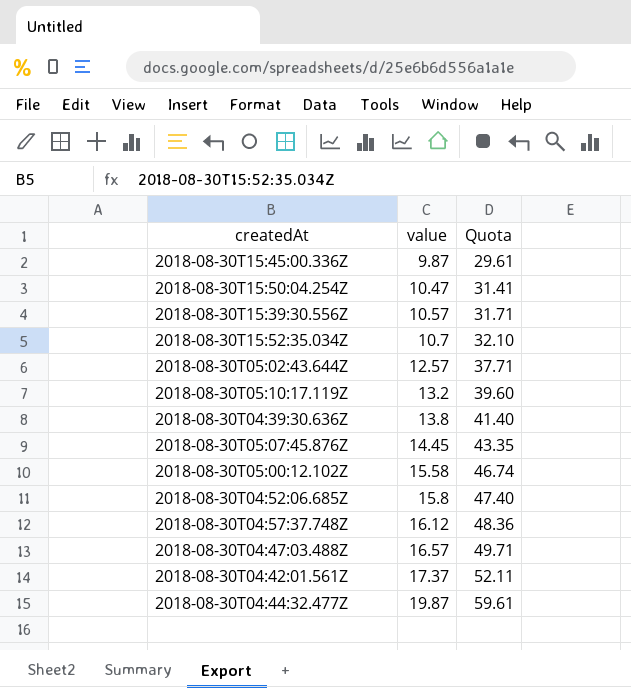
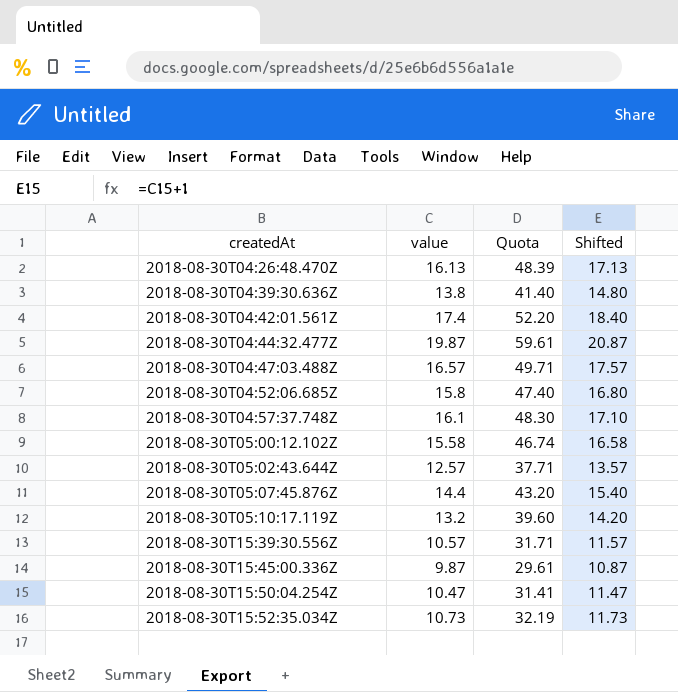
row order: value ascending -> createdAt ascending
column Shifted | formula: none -> [value] + 1
row 2018-08-30T04:26:48.470Z: none -> 16.13 | 48.39 | 17.13
2018-08-30T04:42:01.561Z | value: 17.37 -> 17.4
2018-08-30T04:42:01.561Z | Quota: 52.11 -> 52.20
2018-08-30T04:57:37.748Z | value: 16.12 -> 16.1
2018-08-30T04:57:37.748Z | Quota: 48.36 -> 48.30
2018-08-30T05:07:45.876Z | value: 14.45 -> 14.4
2018-08-30T05:07:45.876Z | Quota: 43.35 -> 43.20
2018-08-30T15:52:35.034Z | value: 10.7 -> 10.73
2018-08-30T15:52:35.034Z | Quota: 32.10 -> 32.19

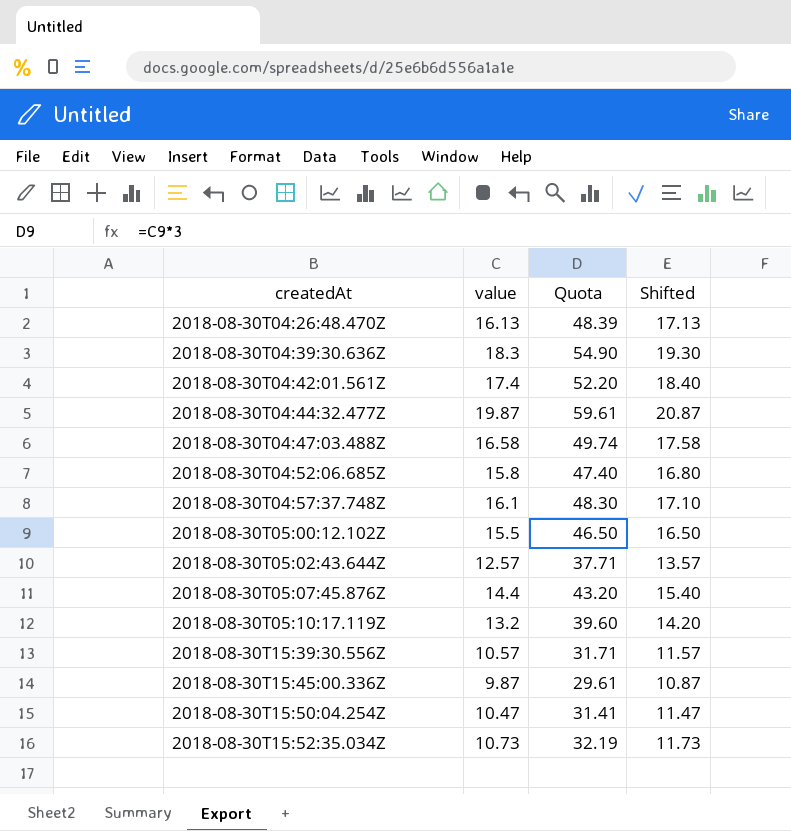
2018-08-30T04:39:30.636Z | value: 13.8 -> 18.3
2018-08-30T04:39:30.636Z | Quota: 41.40 -> 54.90
2018-08-30T04:39:30.636Z | Shifted: 14.80 -> 19.30
2018-08-30T04:47:03.488Z | value: 16.57 -> 16.58
2018-08-30T04:47:03.488Z | Quota: 49.71 -> 49.74
2018-08-30T04:47:03.488Z | Shifted: 17.57 -> 17.58
2018-08-30T05:00:12.102Z | value: 15.58 -> 15.5
2018-08-30T05:00:12.102Z | Quota: 46.74 -> 46.50
2018-08-30T05:00:12.102Z | Shifted: 16.58 -> 16.50

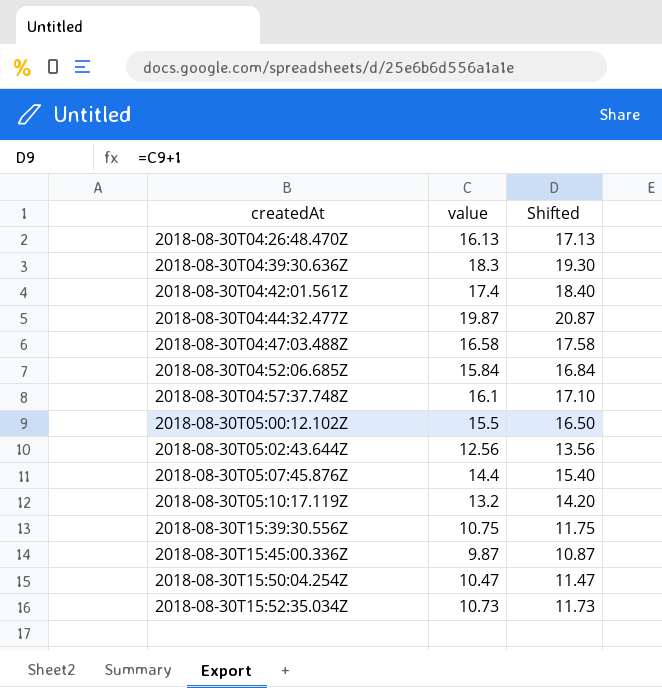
column Quota | formula: [value] * 3 -> none
2018-08-30T04:52:06.685Z | value: 15.8 -> 15.84
2018-08-30T04:52:06.685Z | Shifted: 16.80 -> 16.84
2018-08-30T05:02:43.644Z | value: 12.57 -> 12.56
2018-08-30T05:02:43.644Z | Shifted: 13.57 -> 13.56
2018-08-30T15:39:30.556Z | value: 10.57 -> 10.75
2018-08-30T15:39:30.556Z | Shifted: 11.57 -> 11.75

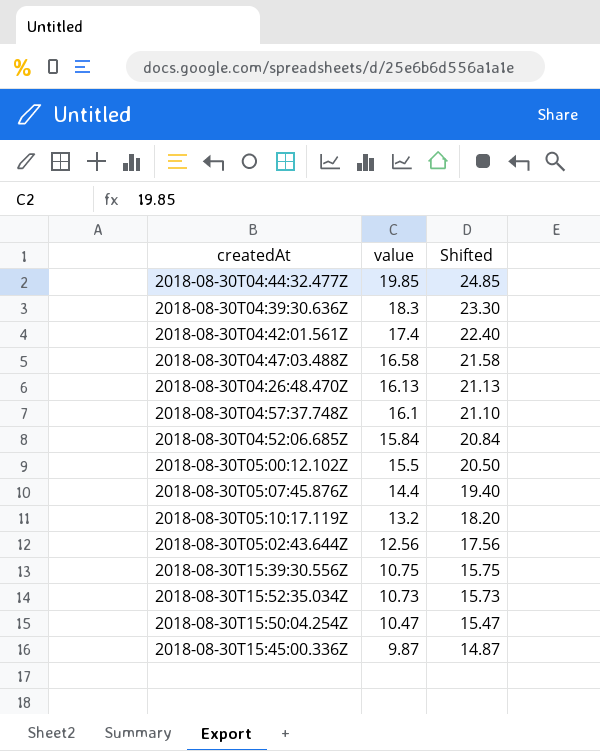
row order: createdAt ascending -> value descending
column Shifted | formula: [value] + 1 -> [value] + 5
2018-08-30T04:44:32.477Z | value: 19.87 -> 19.85

